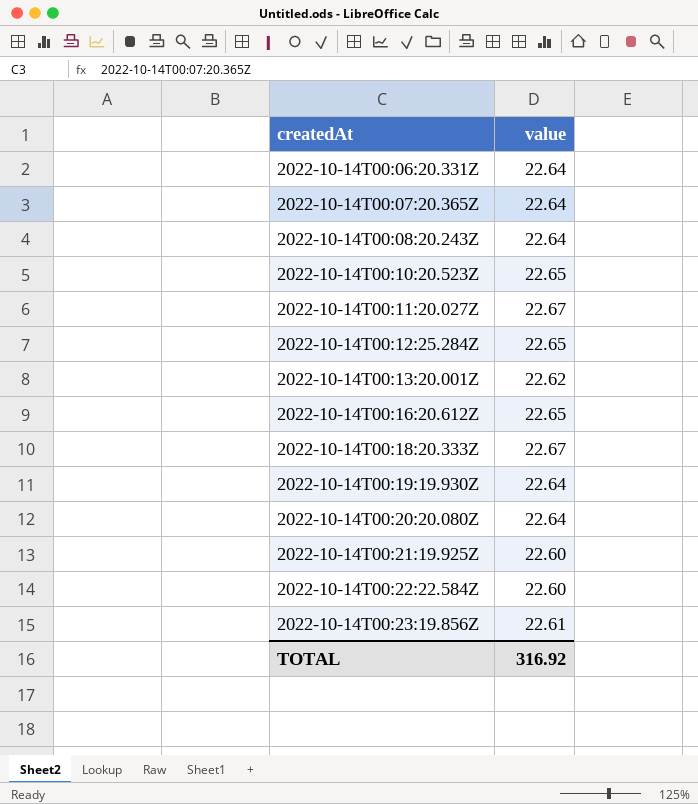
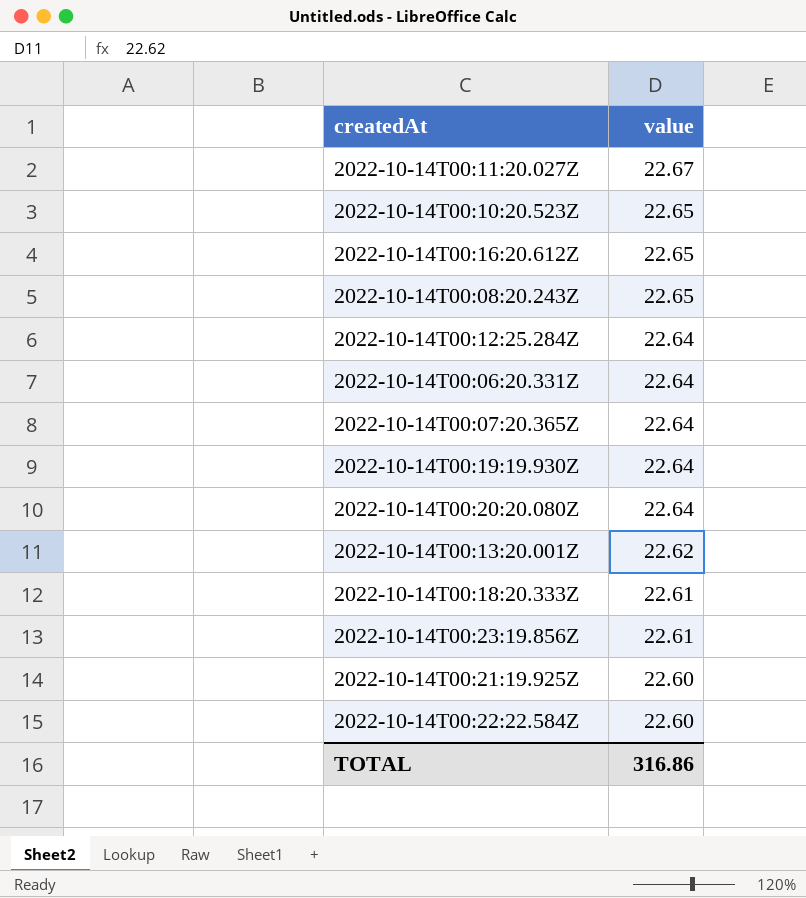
row order: createdAt ascending -> value descending
2022-10-14T00:08:20.243Z | value: 22.64 -> 22.65
2022-10-14T00:12:25.284Z | value: 22.65 -> 22.64
2022-10-14T00:18:20.333Z | value: 22.67 -> 22.61
TOTAL | value: 316.92 -> 316.86

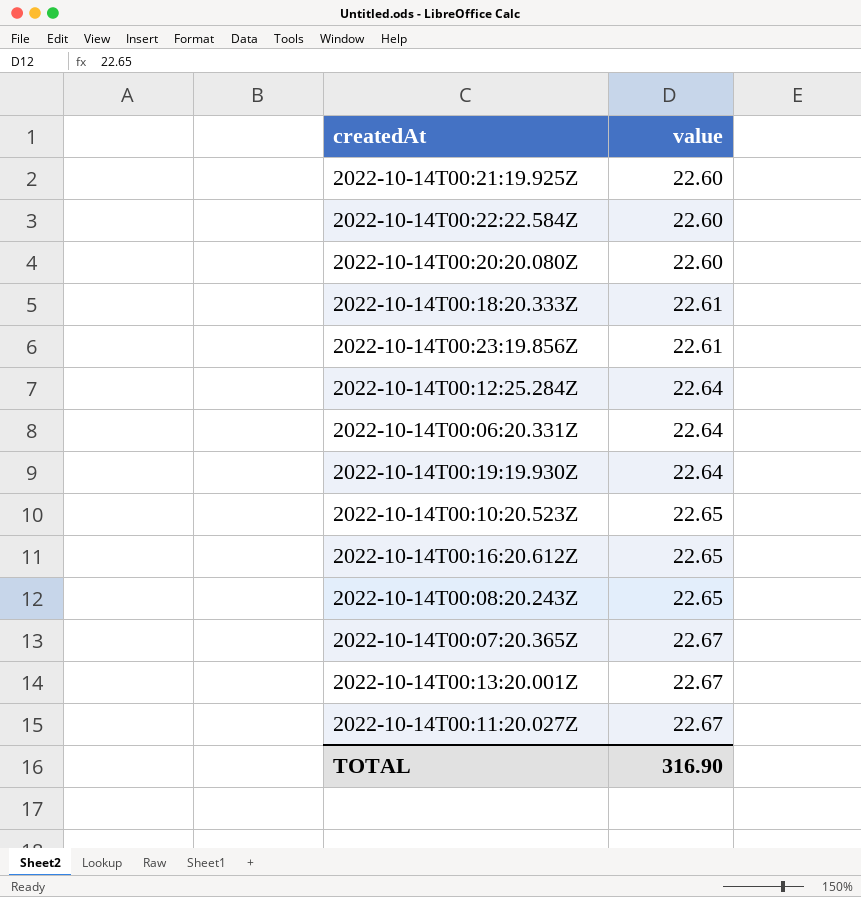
row order: value descending -> value ascending
2022-10-14T00:20:20.080Z | value: 22.64 -> 22.60
2022-10-14T00:07:20.365Z | value: 22.64 -> 22.67
2022-10-14T00:13:20.001Z | value: 22.62 -> 22.67
TOTAL | value: 316.86 -> 316.90

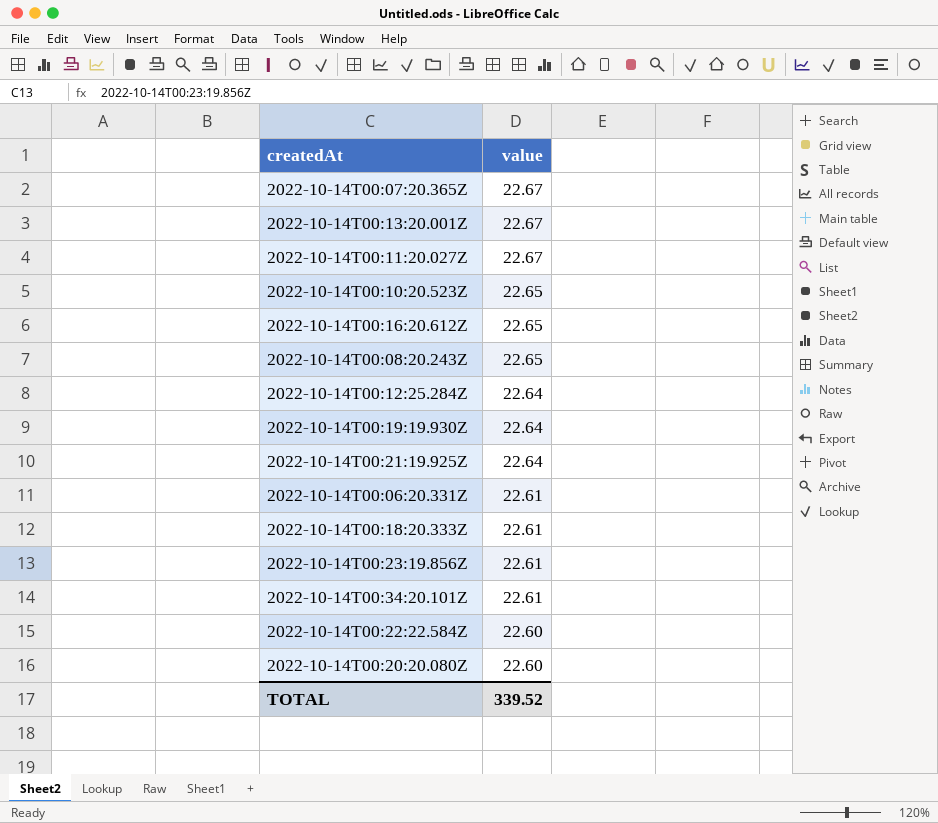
row order: value ascending -> value descending
2022-10-14T00:21:19.925Z | value: 22.60 -> 22.64
2022-10-14T00:06:20.331Z | value: 22.64 -> 22.61
row 2022-10-14T00:34:20.101Z: none -> 22.61
TOTAL | value: 316.90 -> 339.52

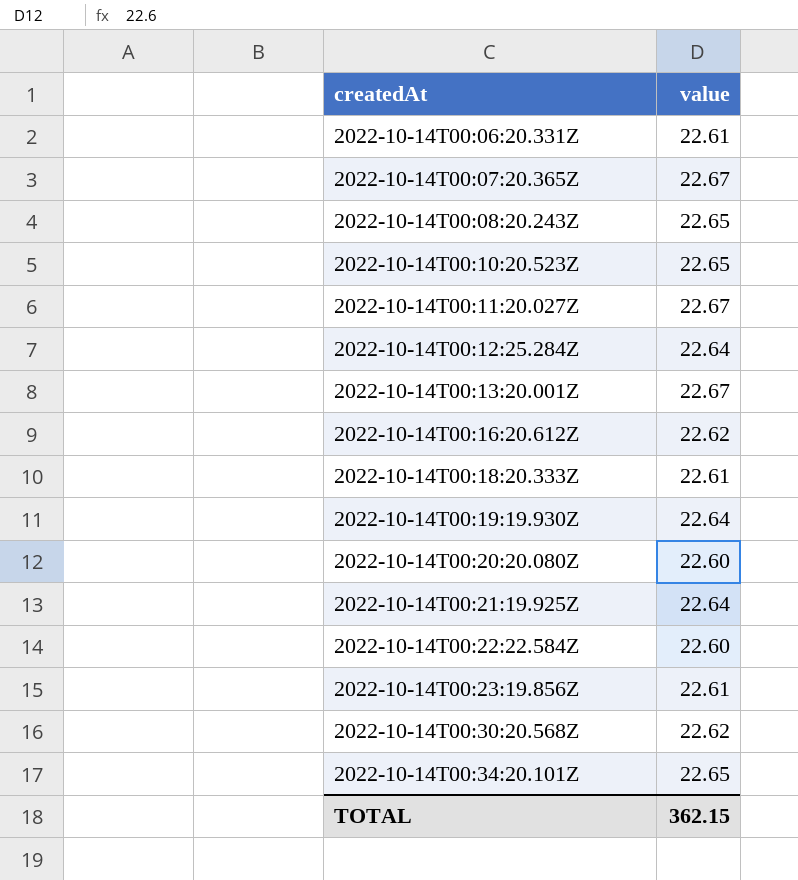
row order: value descending -> createdAt ascending
2022-10-14T00:16:20.612Z | value: 22.65 -> 22.62
row 2022-10-14T00:30:20.568Z: none -> 22.62
2022-10-14T00:34:20.101Z | value: 22.61 -> 22.65
TOTAL | value: 339.52 -> 362.15

